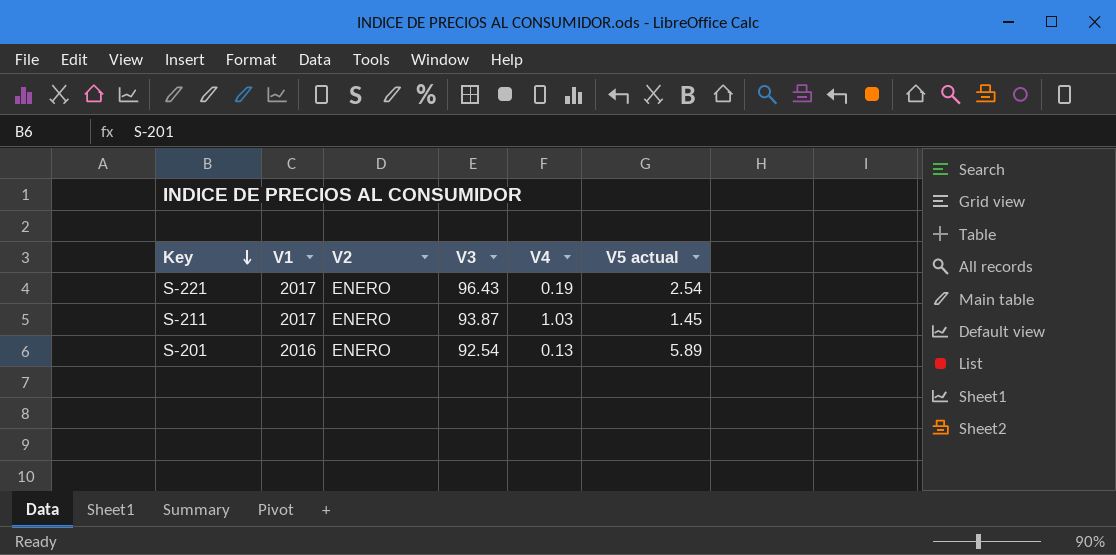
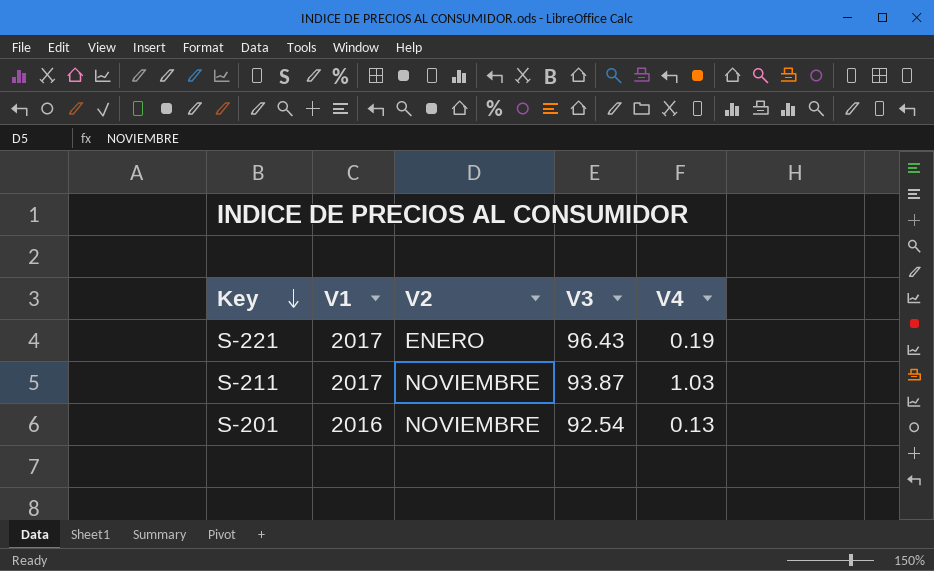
column V5 actual | position: 6 -> none
S-211 | V2: ENERO -> NOVIEMBRE
S-201 | V2: ENERO -> NOVIEMBRE

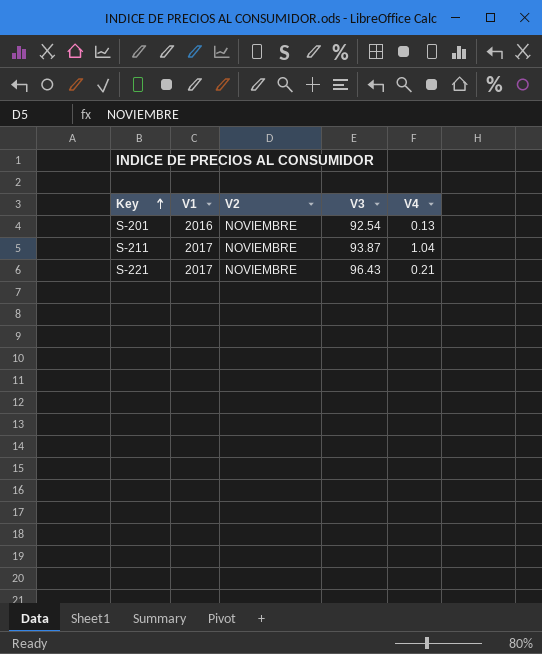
row order: Key descending -> Key ascending
S-211 | V4: 1.03 -> 1.04
S-221 | V2: ENERO -> NOVIEMBRE
S-221 | V4: 0.19 -> 0.21

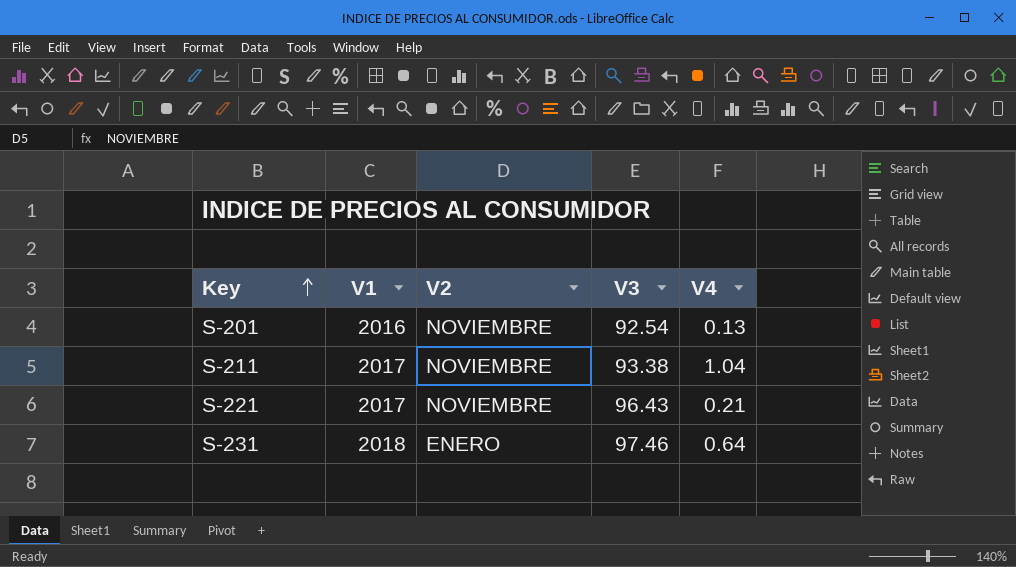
S-211 | V3: 93.87 -> 93.38
row S-231: none -> 2018 | ENERO | 97.46 | 0.64

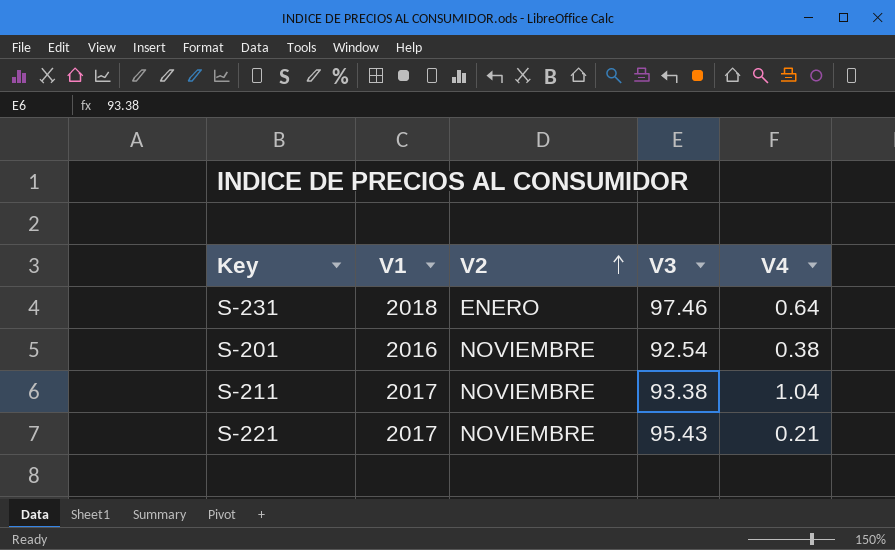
row order: Key ascending -> V2 ascending
S-201 | V4: 0.13 -> 0.38
S-221 | V3: 96.43 -> 95.43

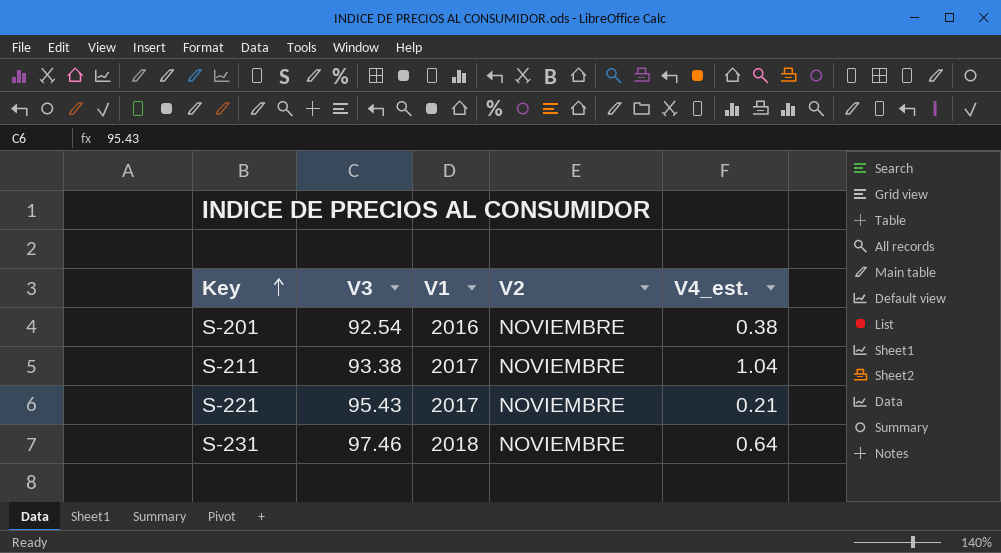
row order: V2 ascending -> Key ascending
column V3 | position: 4 -> 2
column name: V4 -> V4_est.
S-231 | V2: ENERO -> NOVIEMBRE

